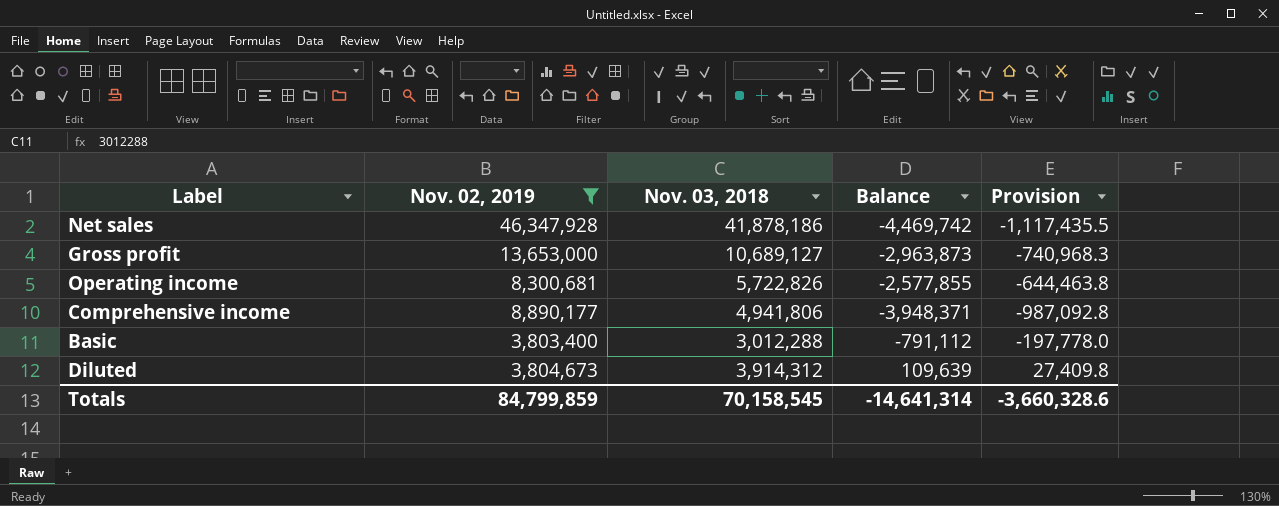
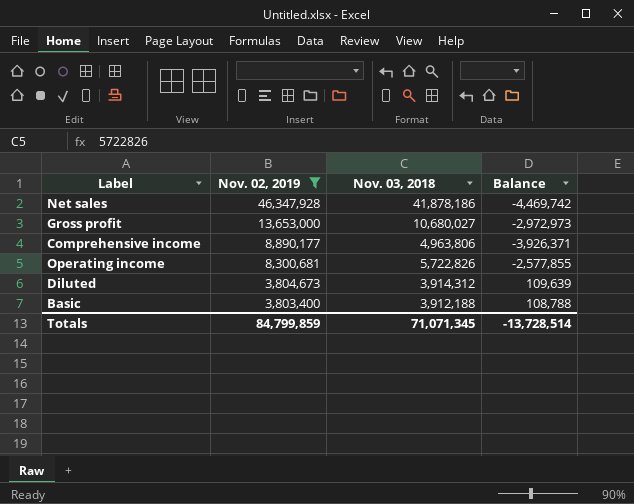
row order: none -> Nov. 02, 2019 descending
column Provision | formula: [Balance] * 0.25 -> none
Gross profit | Nov. 03, 2018: 10,689,127 -> 10,680,027
Gross profit | Balance: -2,963,873 -> -2,972,973
Comprehensive income | Nov. 03, 2018: 4,941,806 -> 4,963,806
Comprehensive income | Balance: -3,948,371 -> -3,926,371
Basic | Nov. 03, 2018: 3,012,288 -> 3,912,188
Basic | Balance: -791,112 -> 108,788
Totals | Nov. 03, 2018: 70,158,545 -> 71,071,345
Totals | Balance: -14,641,314 -> -13,728,514

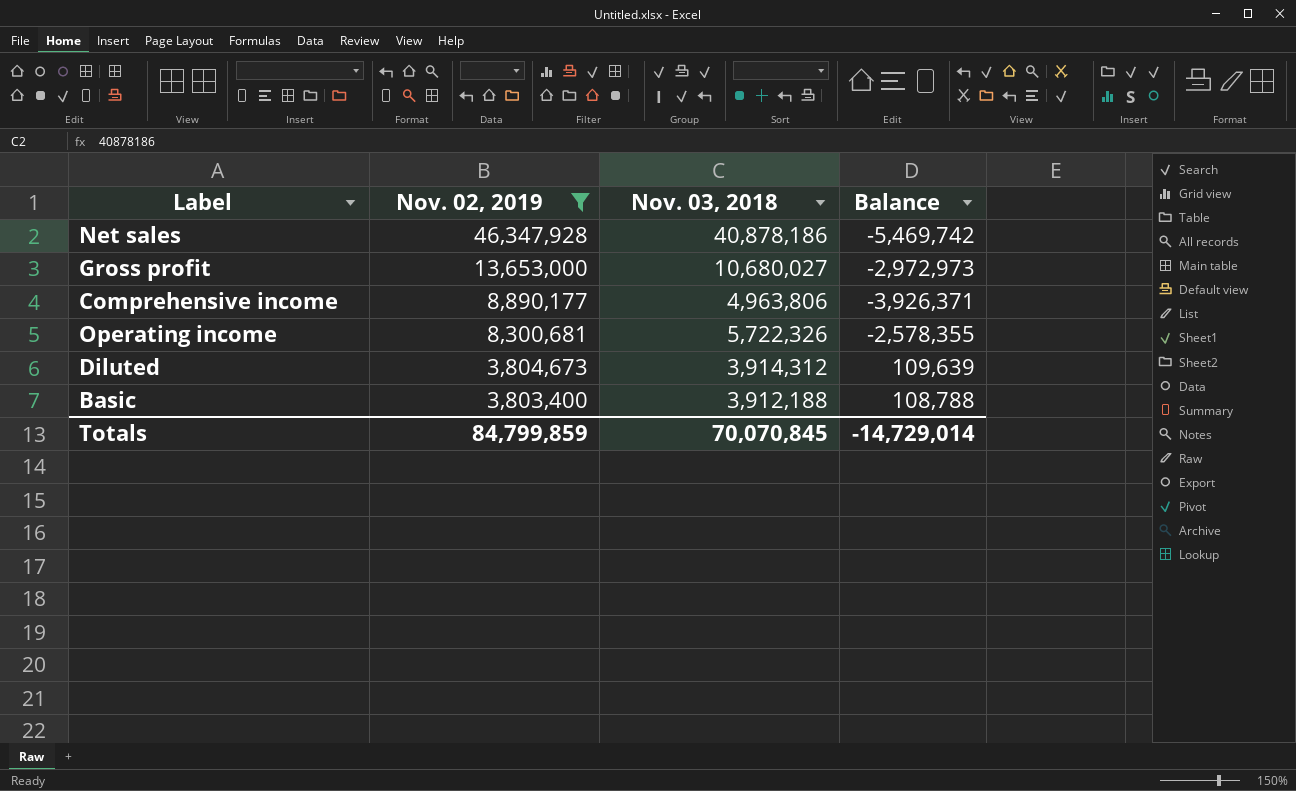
Net sales | Nov. 03, 2018: 41,878,186 -> 40,878,186
Net sales | Balance: -4,469,742 -> -5,469,742
Operating income | Nov. 03, 2018: 5,722,826 -> 5,722,326
Operating income | Balance: -2,577,855 -> -2,578,355
Totals | Nov. 03, 2018: 71,071,345 -> 70,070,845
Totals | Balance: -13,728,514 -> -14,729,014

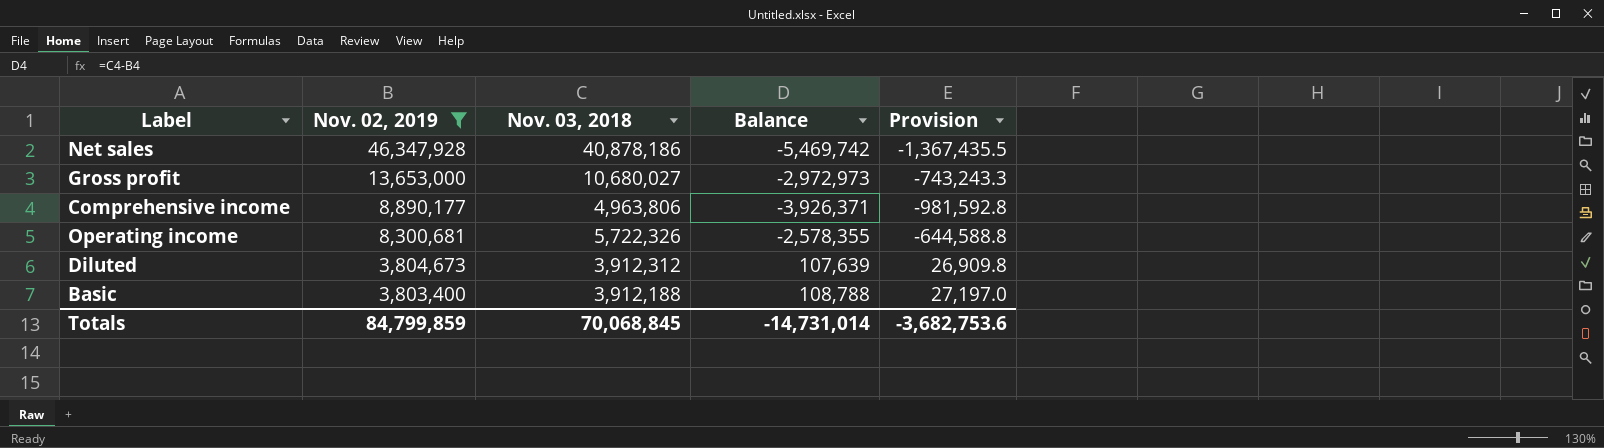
column Provision | formula: none -> [Balance] * 0.25
Diluted | Nov. 03, 2018: 3,914,312 -> 3,912,312
Diluted | Balance: 109,639 -> 107,639
Totals | Nov. 03, 2018: 70,070,845 -> 70,068,845
Totals | Balance: -14,729,014 -> -14,731,014

